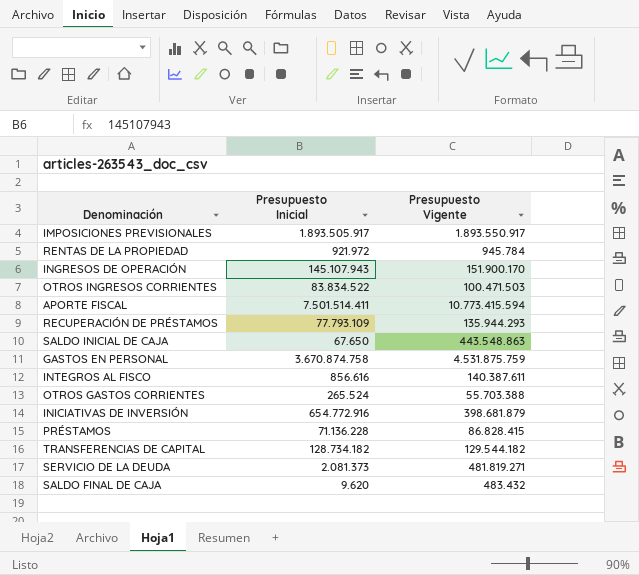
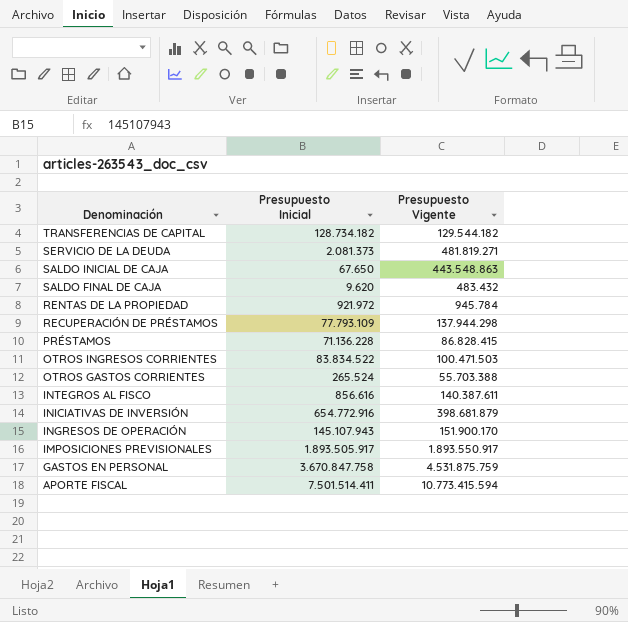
row order: none -> Denominación descending
RECUPERACIÓN DE PRÉSTAMOS | Presupuesto Vigente: 135.944.293 -> 137.944.298
GASTOS EN PERSONAL | Presupuesto Inicial: 3.670.874.758 -> 3.670.847.758

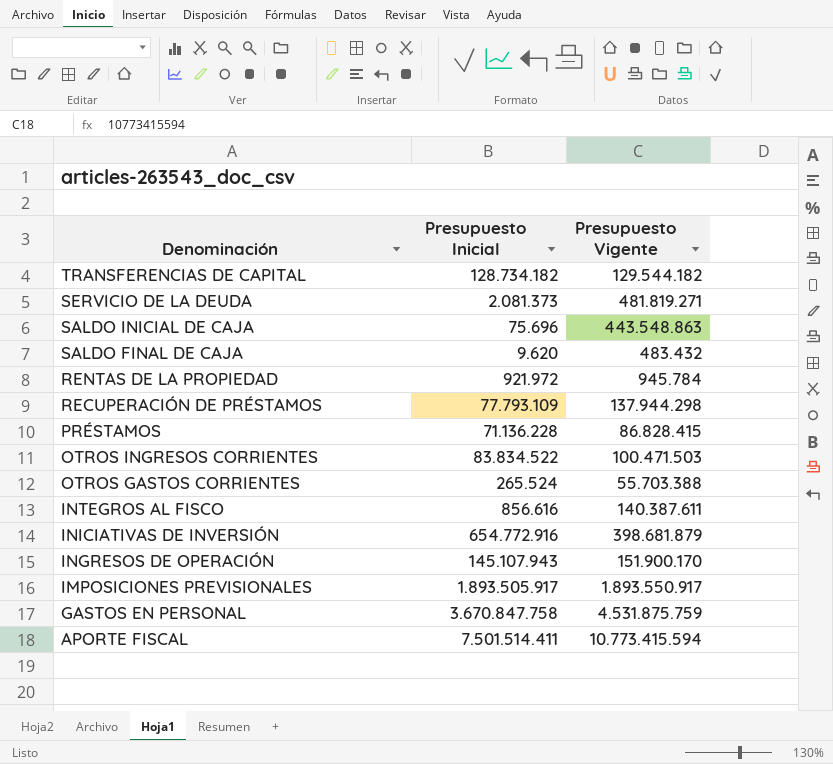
SALDO INICIAL DE CAJA | Presupuesto Inicial: 67.650 -> 75.696

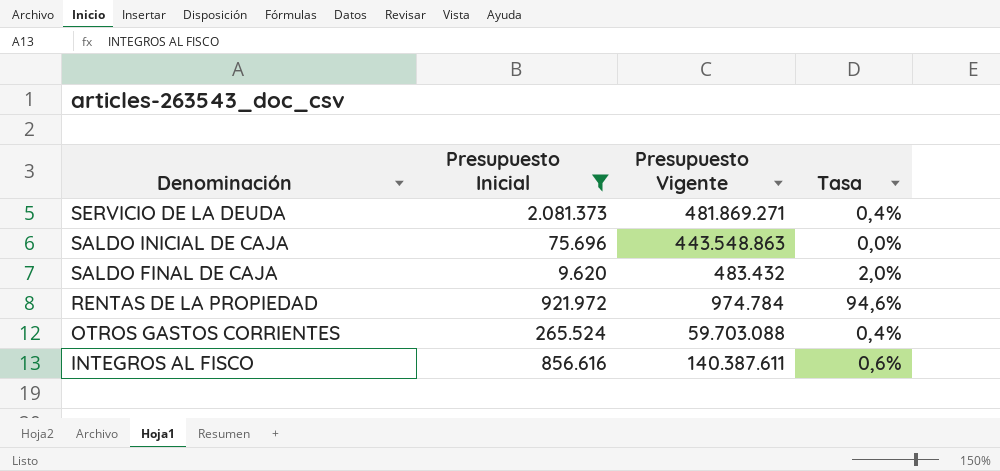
filter: none -> Presupuesto Inicial <= 2.081.373
column Tasa | formula: none -> [Presupuesto Inicial] / [Presupuesto Vigente]
SERVICIO DE LA DEUDA | Presupuesto Vigente: 481.819.271 -> 481.869.271
RENTAS DE LA PROPIEDAD | Presupuesto Vigente: 945.784 -> 974.784
OTROS GASTOS CORRIENTES | Presupuesto Vigente: 55.703.388 -> 59.703.088

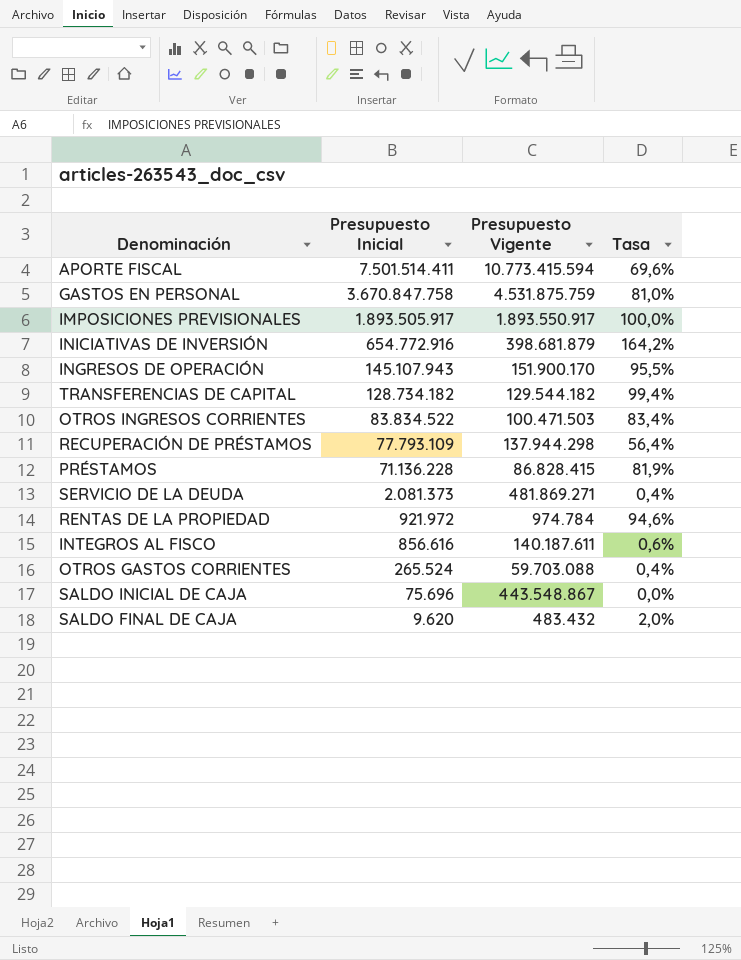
filter: Presupuesto Inicial <= 2.081.373 -> none
row order: Denominación descending -> Presupuesto Inicial descending
INTEGROS AL FISCO | Presupuesto Vigente: 140.387.611 -> 140.187.611
SALDO INICIAL DE CAJA | Presupuesto Vigente: 443.548.863 -> 443.548.867

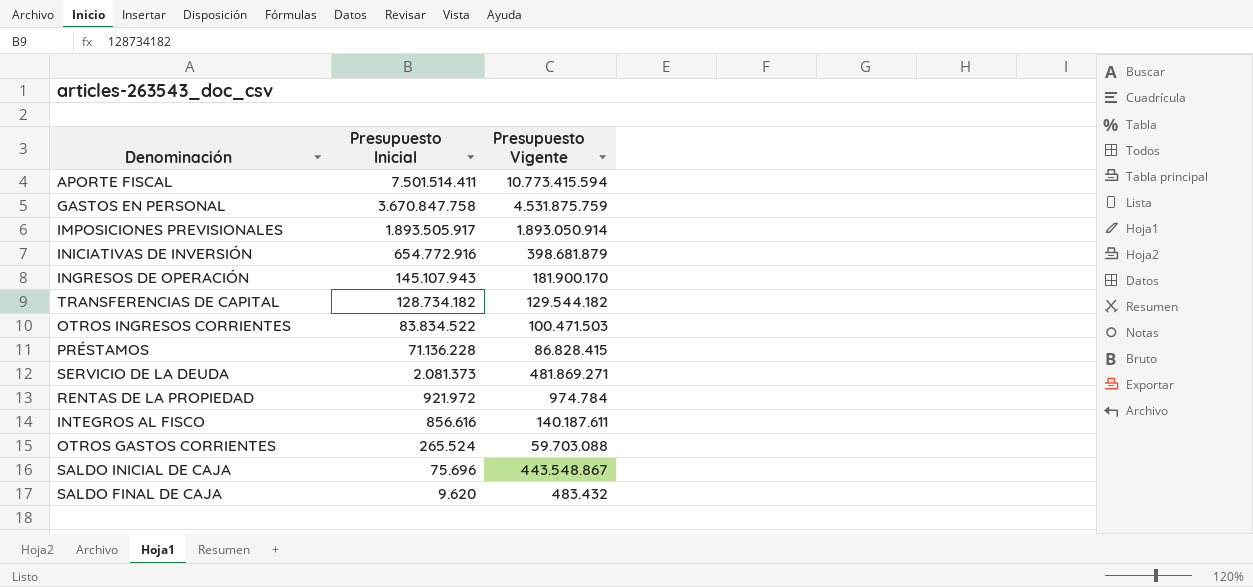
column Tasa | formula: [Presupuesto Inicial] / [Presupuesto Vigente] -> none
row RECUPERACIÓN DE PRÉSTAMOS: 77.793.109 | 137.944.298 | 56,4% -> none
IMPOSICIONES PREVISIONALES | Presupuesto Vigente: 1.893.550.917 -> 1.893.050.914
INGRESOS DE OPERACIÓN | Presupuesto Vigente: 151.900.170 -> 181.900.170

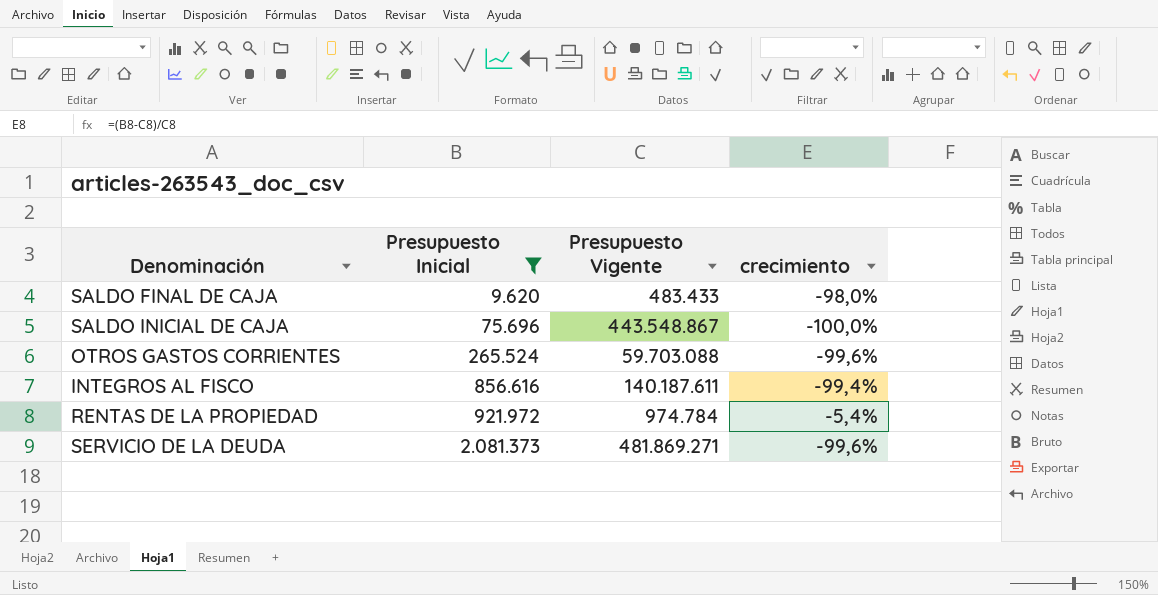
filter: none -> Presupuesto Inicial <= 2.081.373
row order: Presupuesto Inicial descending -> Presupuesto Inicial ascending
column crecimiento | formula: none -> ([Presupuesto Inicial] - [Presupuesto Vigente]) / [Presupuesto Vigente]
SALDO FINAL DE CAJA | Presupuesto Vigente: 483.432 -> 483.433

